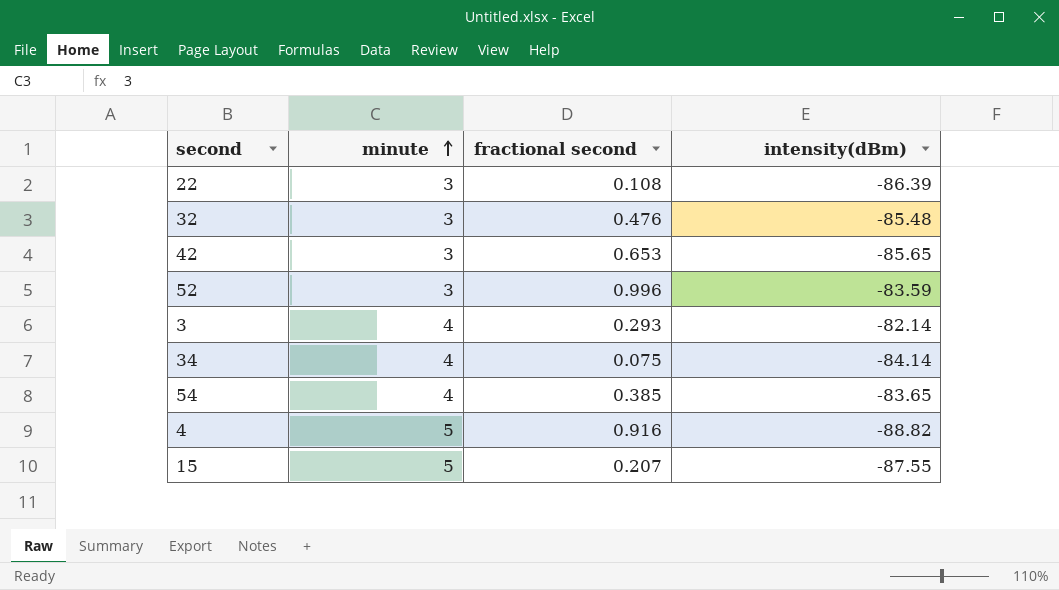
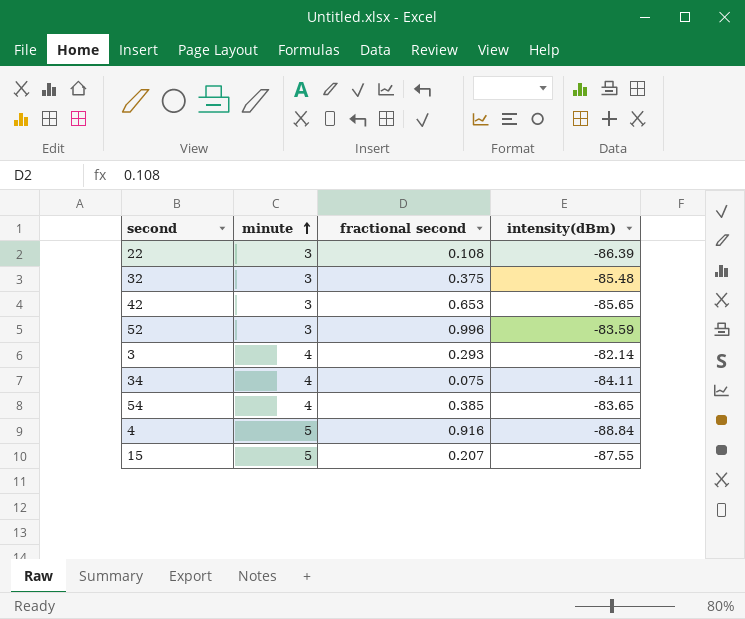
32 | fractional second: 0.476 -> 0.375
34 | intensity(dBm): -84.14 -> -84.11
4 | intensity(dBm): -88.82 -> -88.84

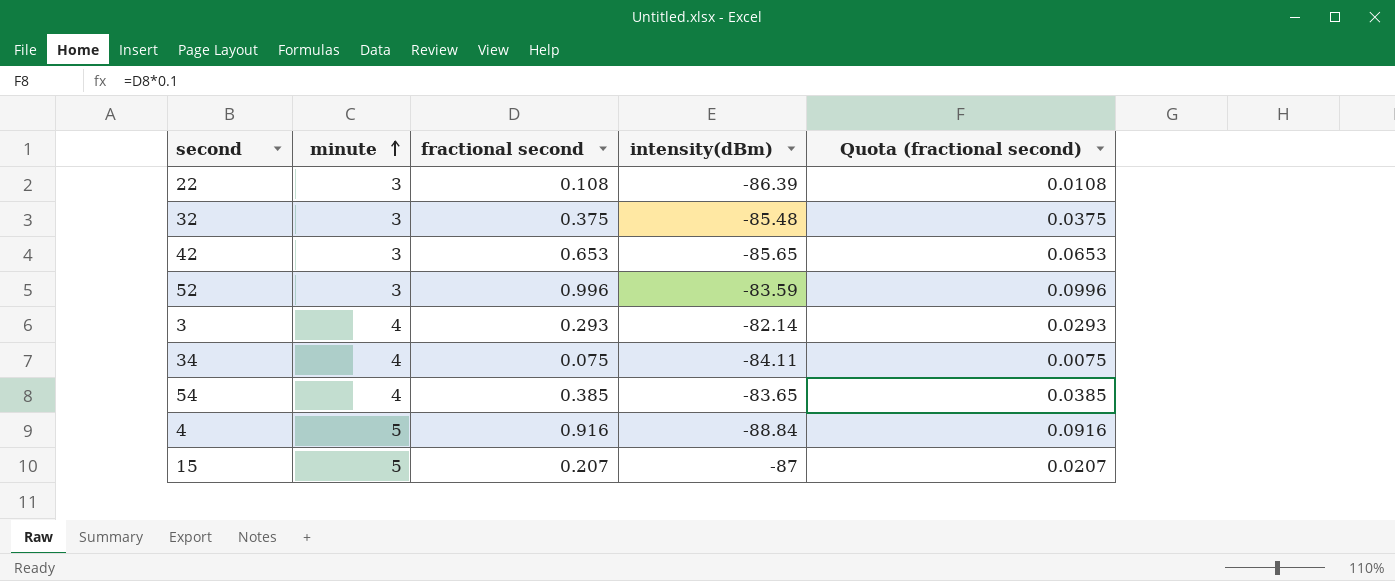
column Quota (fractional second) | formula: none -> [fractional second] * 0.1
15 | intensity(dBm): -87.55 -> -87

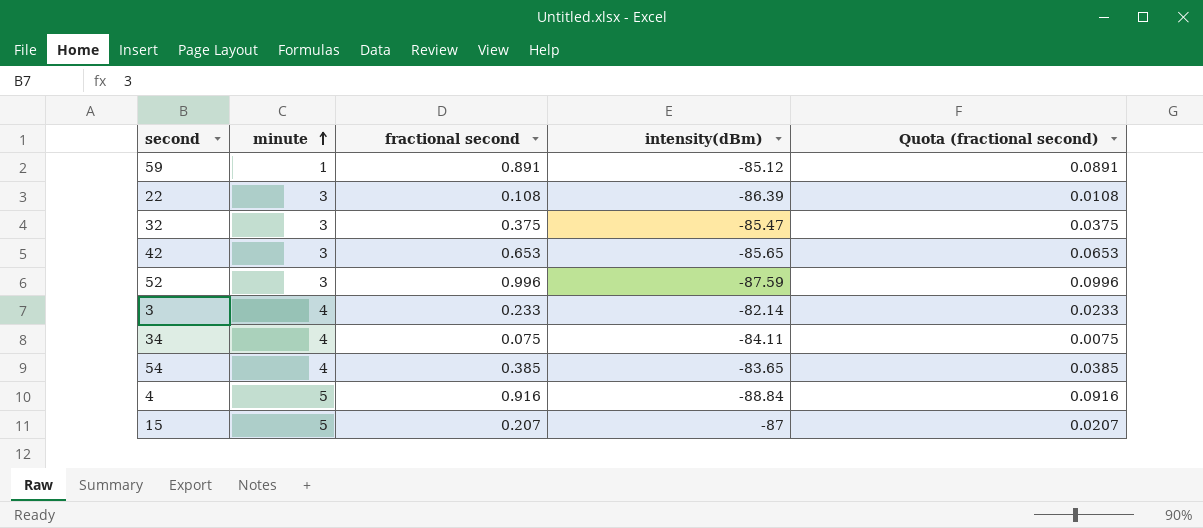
row 59: none -> 1 | 0.891 | -85.12 | 0.0891
32 | intensity(dBm): -85.48 -> -85.47
52 | intensity(dBm): -83.59 -> -87.59
3 | fractional second: 0.293 -> 0.233
3 | Quota (fractional second): 0.0293 -> 0.0233

